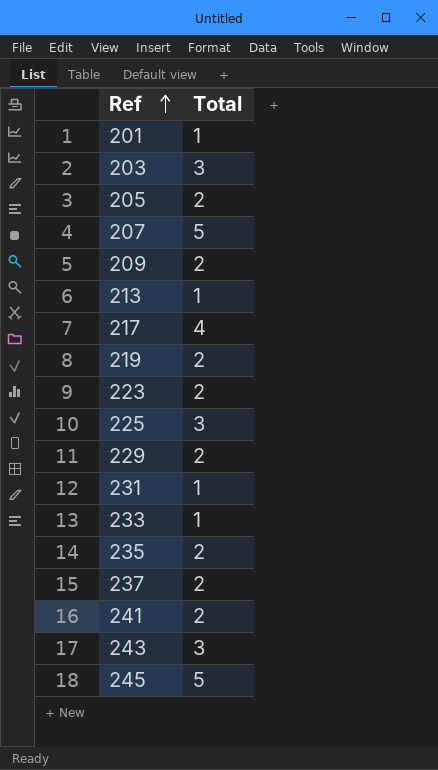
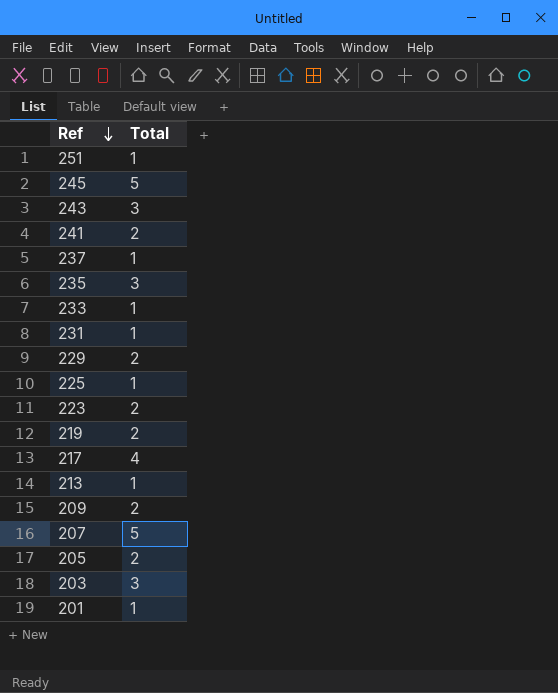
row order: Ref ascending -> Ref descending
row 251: none -> 1
237 | Total: 2 -> 1
235 | Total: 2 -> 3
225 | Total: 3 -> 1

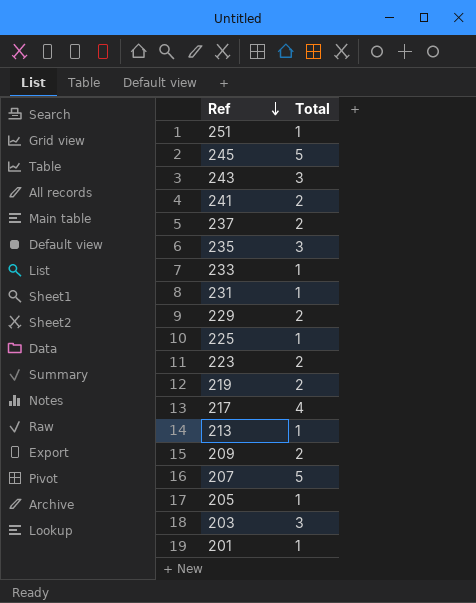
237 | Total: 1 -> 2
205 | Total: 2 -> 1

